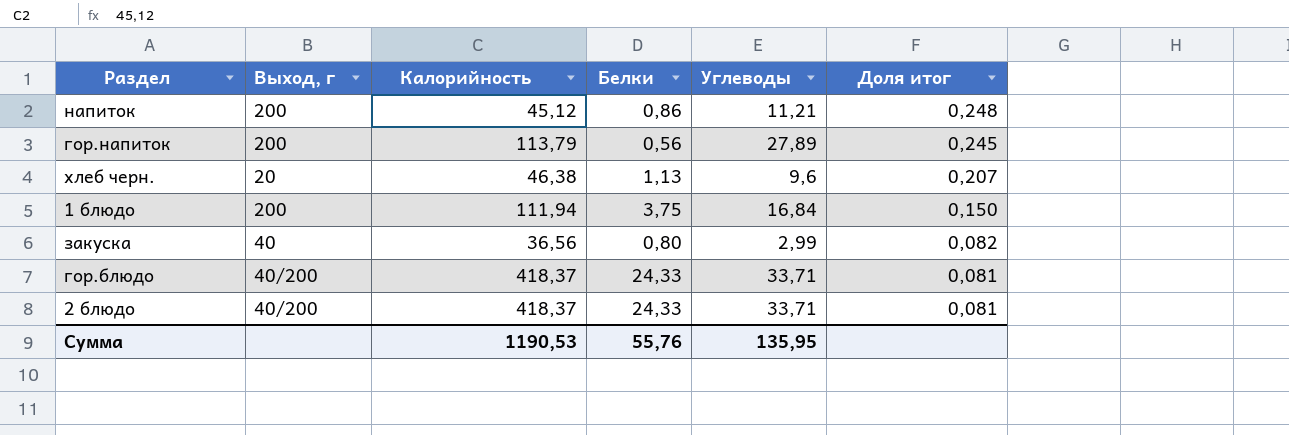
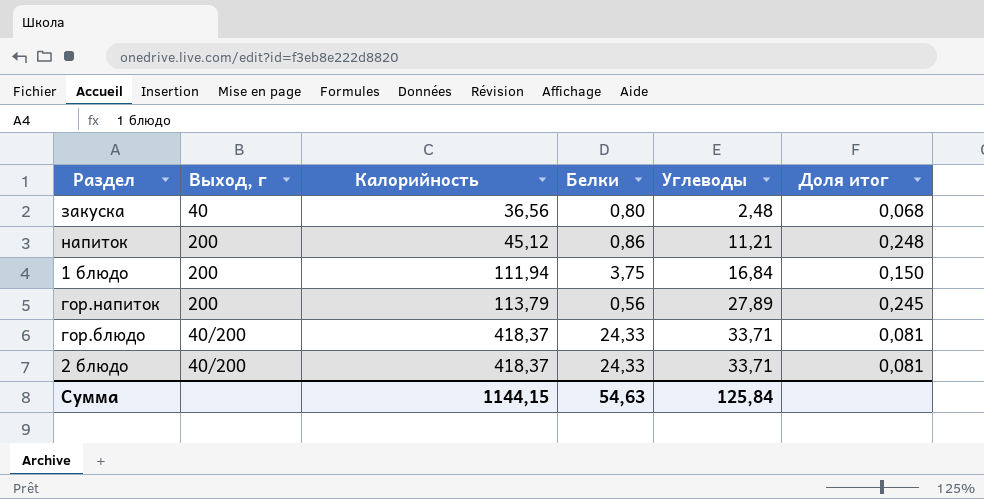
row order: Доля итог descending -> Калорийность ascending
row хлеб черн.: 20 | 46,38 | 1,13 | 9,6 | 0,207 -> none
закуска | Углеводы: 2,99 -> 2,48
закуска | Доля итог: 0,082 -> 0,068
Сумма | Калорийность: 1190,53 -> 1144,15
Сумма | Белки: 55,76 -> 54,63
Сумма | Углеводы: 135,95 -> 125,84

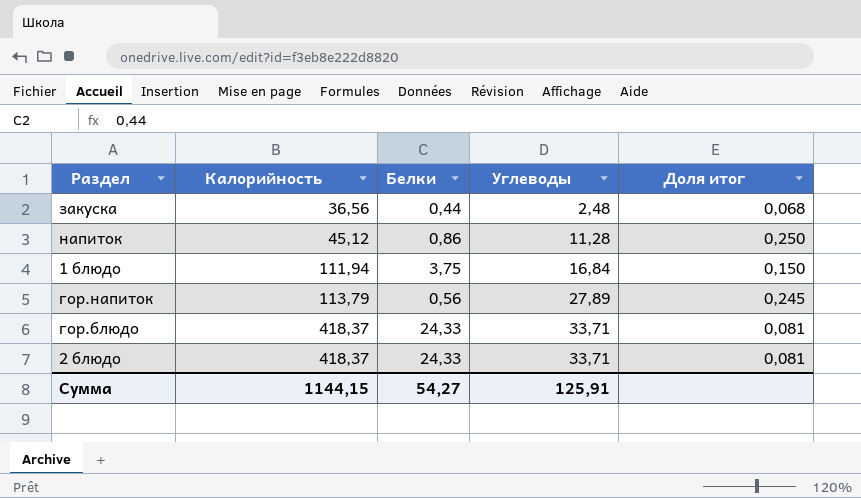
column Выход, г | position: 2 -> none
закуска | Белки: 0,80 -> 0,44
напиток | Углеводы: 11,21 -> 11,28
напиток | Доля итог: 0,248 -> 0,250
Сумма | Белки: 54,63 -> 54,27
Сумма | Углеводы: 125,84 -> 125,91

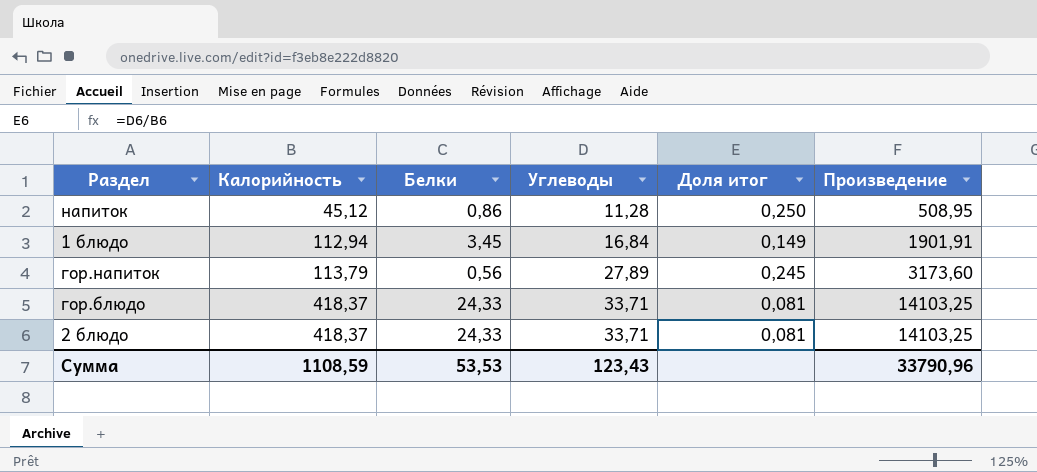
column Произведение | formula: none -> [Калорийность] * [Углеводы]
row закуска: 36,56 | 0,44 | 2,48 | 0,068 -> none
1 блюдо | Калорийность: 111,94 -> 112,94
1 блюдо | Белки: 3,75 -> 3,45
1 блюдо | Доля итог: 0,150 -> 0,149
Сумма | Калорийность: 1144,15 -> 1108,59
Сумма | Белки: 54,27 -> 53,53
Сумма | Углеводы: 125,91 -> 123,43

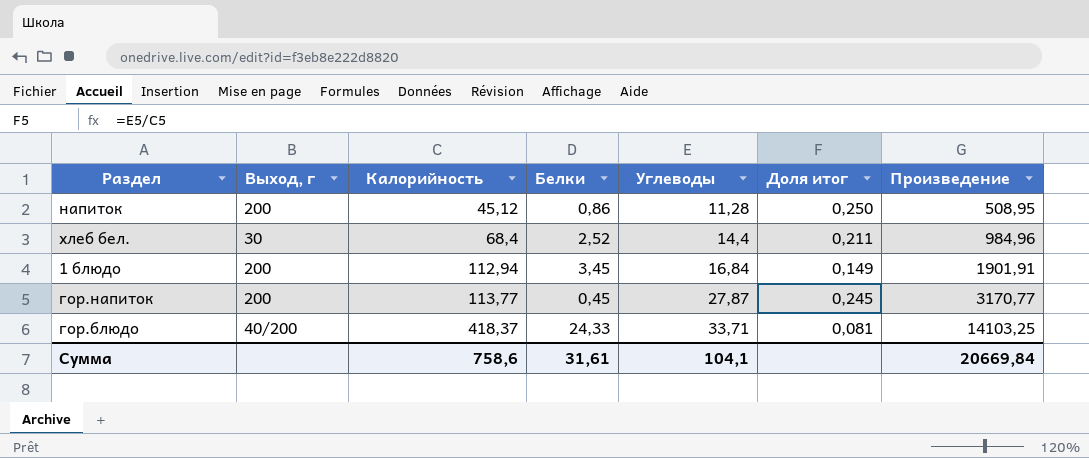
column Выход, г | position: none -> 2
row 2 блюдо: 418,37 | 24,33 | 33,71 | 0,081 | 14103,25 -> none
row хлеб бел.: none -> 30 | 68,4 | 2,52 | 14,4 | 0,211 | 984,96
гор.напиток | Калорийность: 113,79 -> 113,77
гор.напиток | Белки: 0,56 -> 0,45
гор.напиток | Углеводы: 27,89 -> 27,87
гор.напиток | Произведение: 3173,60 -> 3170,77
Сумма | Калорийность: 1108,59 -> 758,6
Сумма | Белки: 53,53 -> 31,61
Сумма | Углеводы: 123,43 -> 104,1
Сумма | Произведение: 33790,96 -> 20669,84

